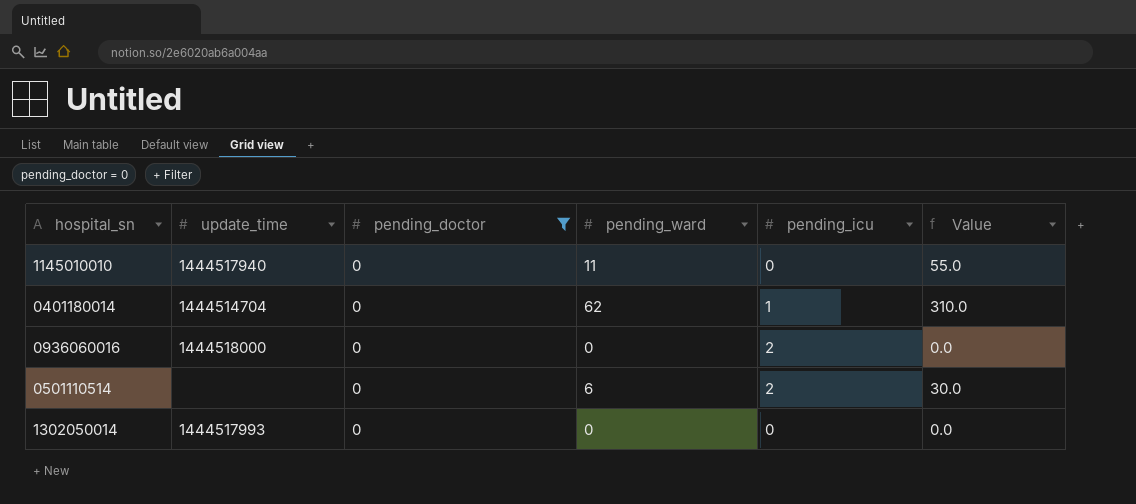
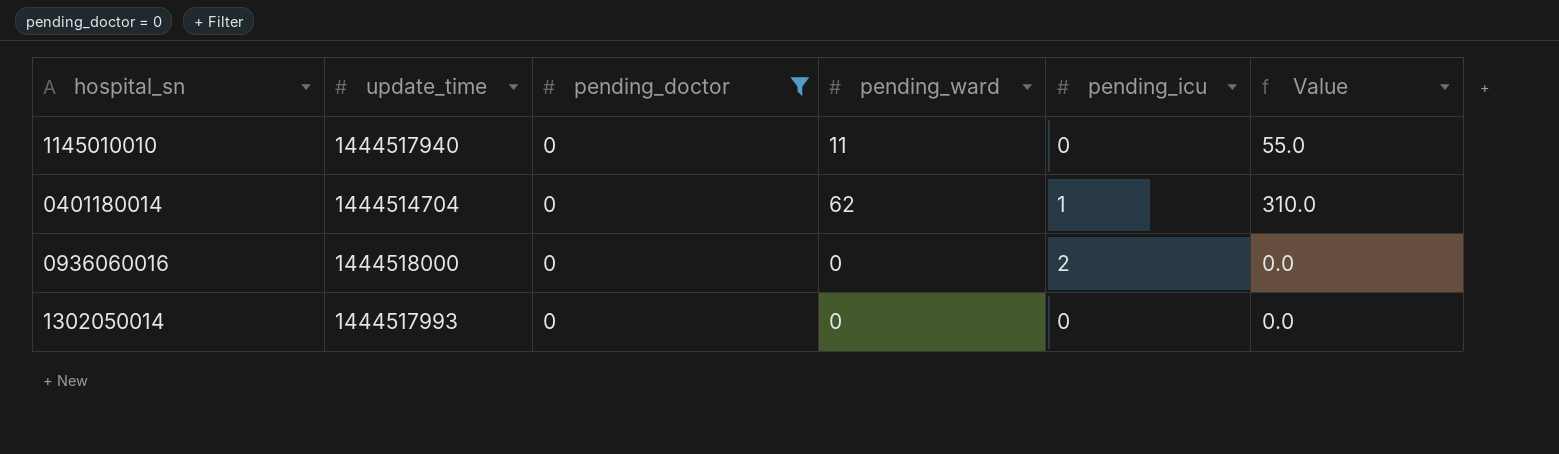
row 0501110514: none | 0 | 6 | 2 | 30.0 -> none

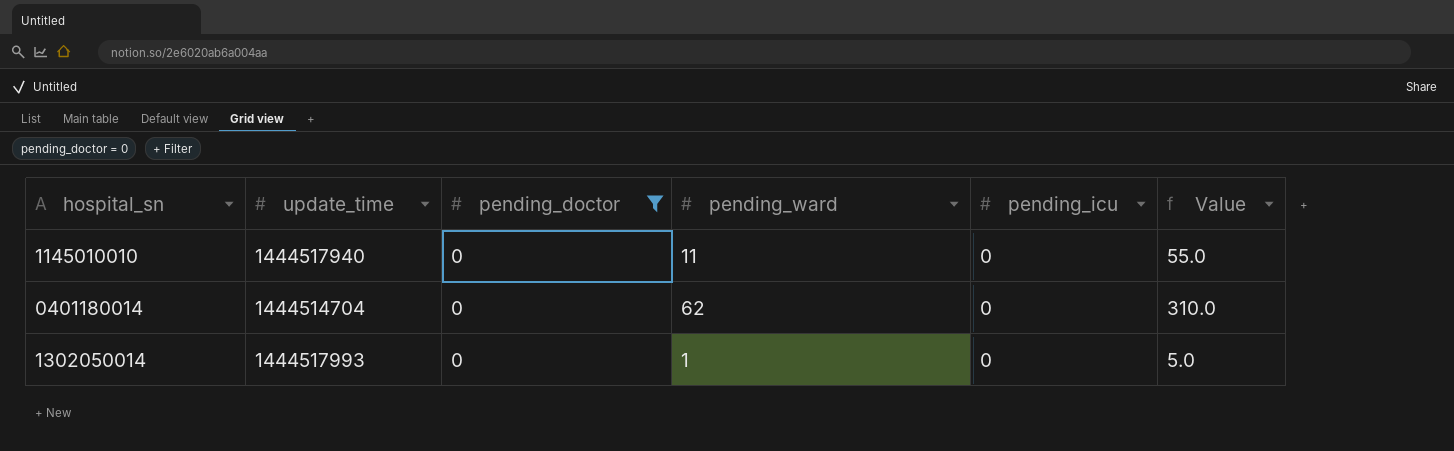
row 0936060016: 1444518000 | 0 | 0 | 2 | 0.0 -> none
0401180014 | pending_icu: 1 -> 0
1302050014 | pending_ward: 0 -> 1
1302050014 | Value: 0.0 -> 5.0

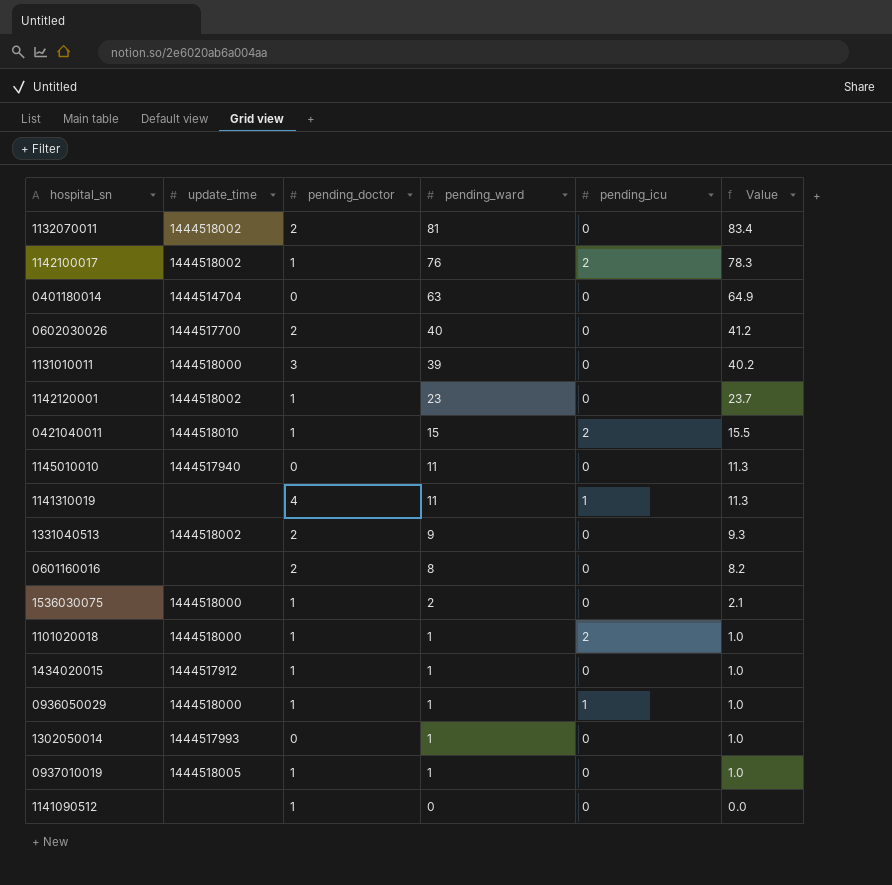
filter: pending_doctor = 0 -> none
row order: none -> pending_ward descending
column Value | formula: [pending_ward] * 5 -> [pending_ward] * 1.03
0401180014 | pending_ward: 62 -> 63

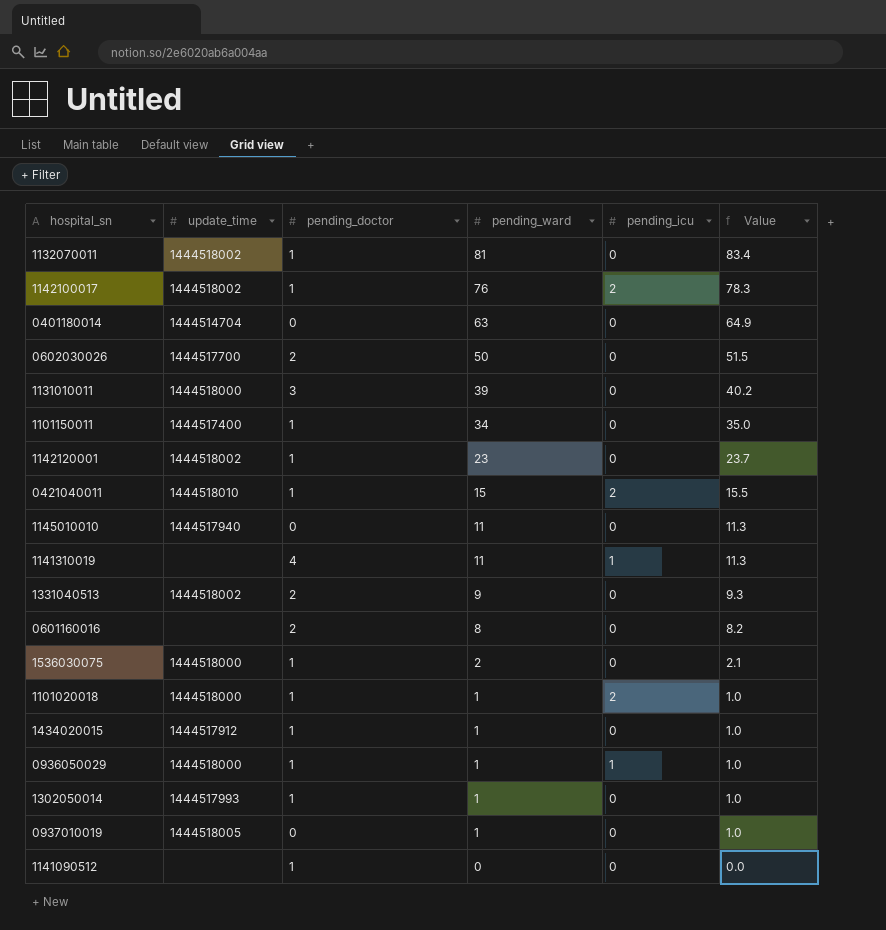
1132070011 | pending_doctor: 2 -> 1
0602030026 | pending_ward: 40 -> 50
0602030026 | Value: 41.2 -> 51.5
row 1101150011: none -> 1444517400 | 1 | 34 | 0 | 35.0
1302050014 | pending_doctor: 0 -> 1
0937010019 | pending_doctor: 1 -> 0

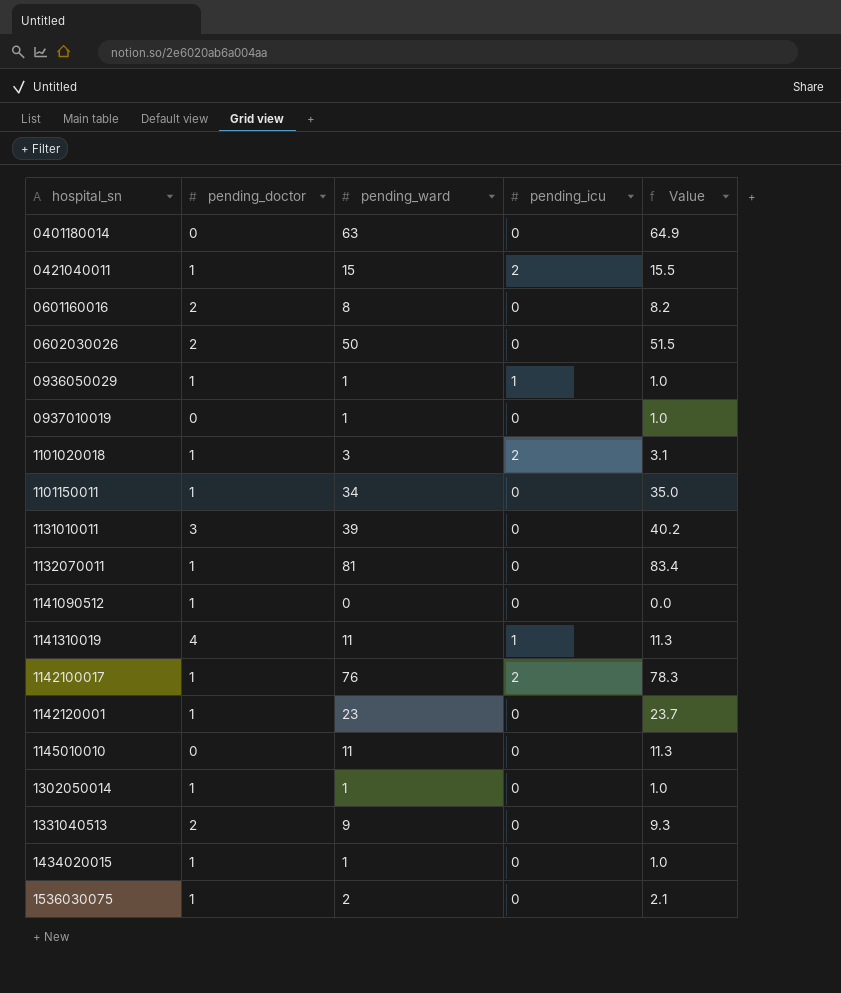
row order: pending_ward descending -> hospital_sn ascending
column update_time | position: 2 -> none
1101020018 | pending_ward: 1 -> 3
1101020018 | Value: 1.0 -> 3.1

